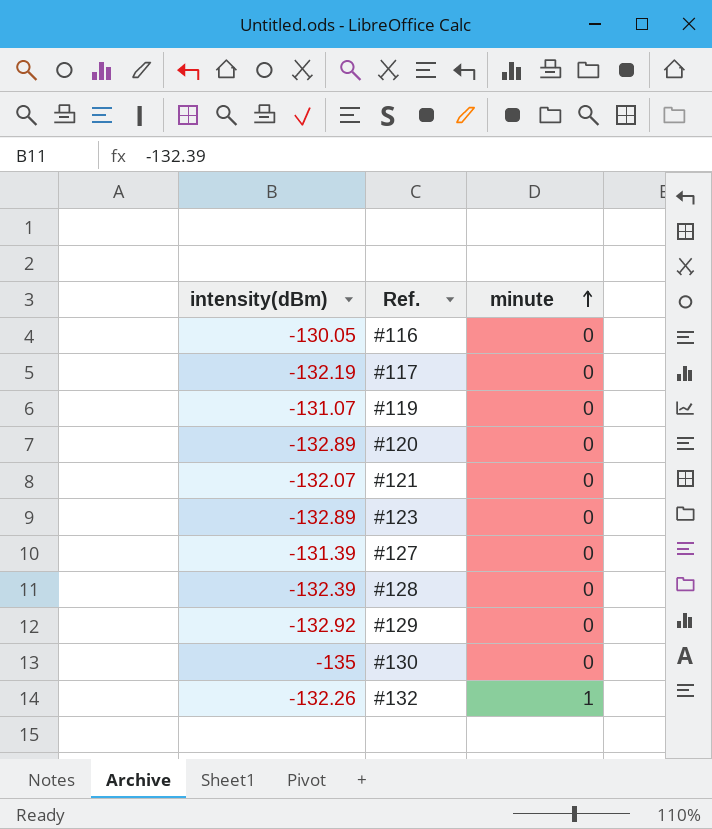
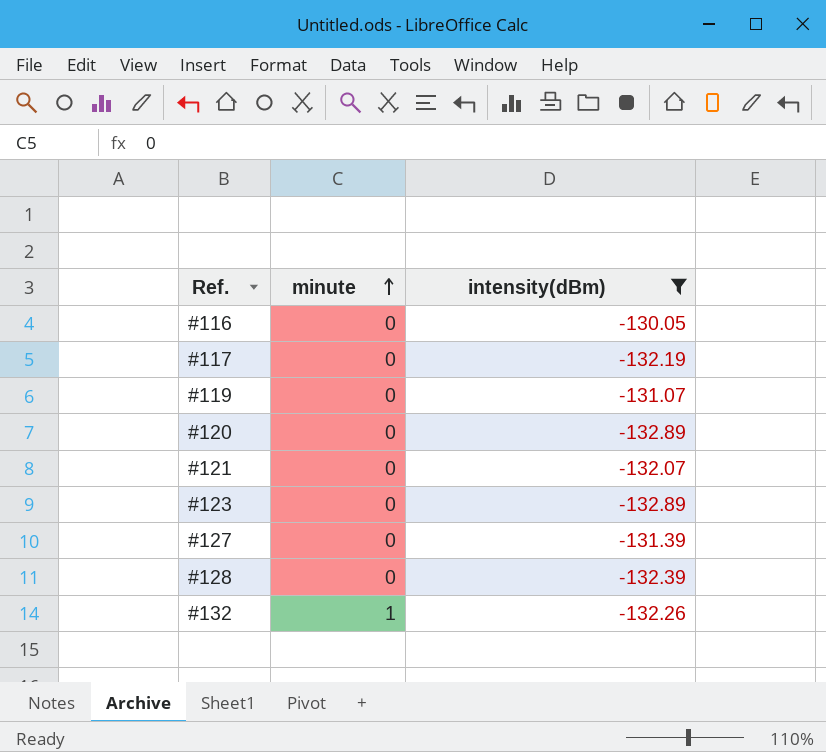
filter: none -> intensity(dBm) >= -132.89
column intensity(dBm) | position: 1 -> 3

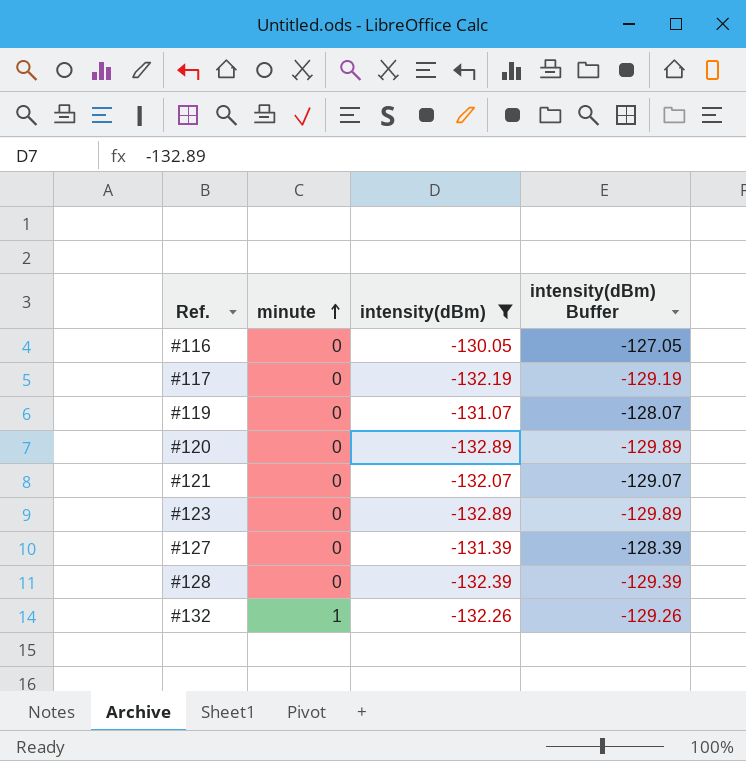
column intensity(dBm) Buffer | formula: none -> [intensity(dBm)] + 3

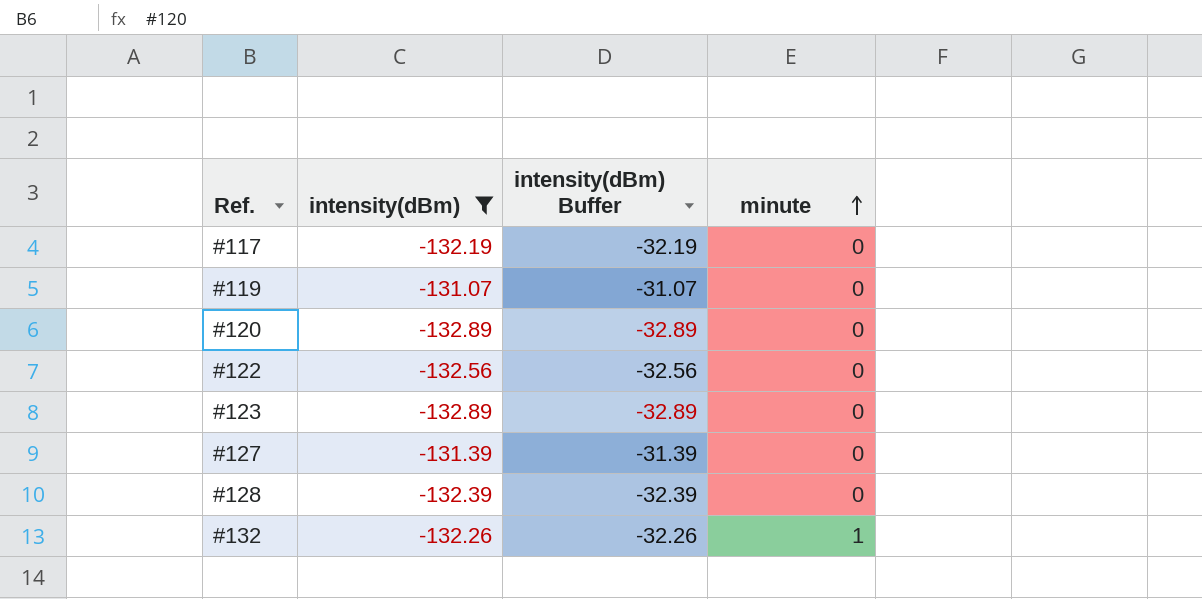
column intensity(dBm) Buffer | formula: [intensity(dBm)] + 3 -> [intensity(dBm)] + 100
column minute | position: 2 -> 4
row #116: 0 | -130.05 | -127.05 -> none
row #121: 0 | -132.07 | -129.07 -> none
row #122: none -> -132.56 | -32.56 | 0

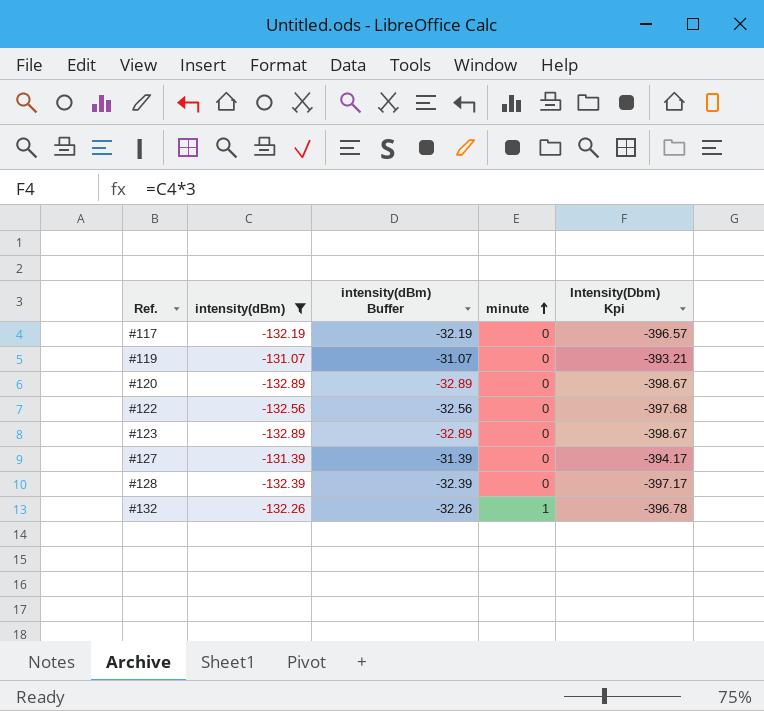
column Intensity(Dbm) Kpi | formula: none -> [intensity(dBm)] * 3

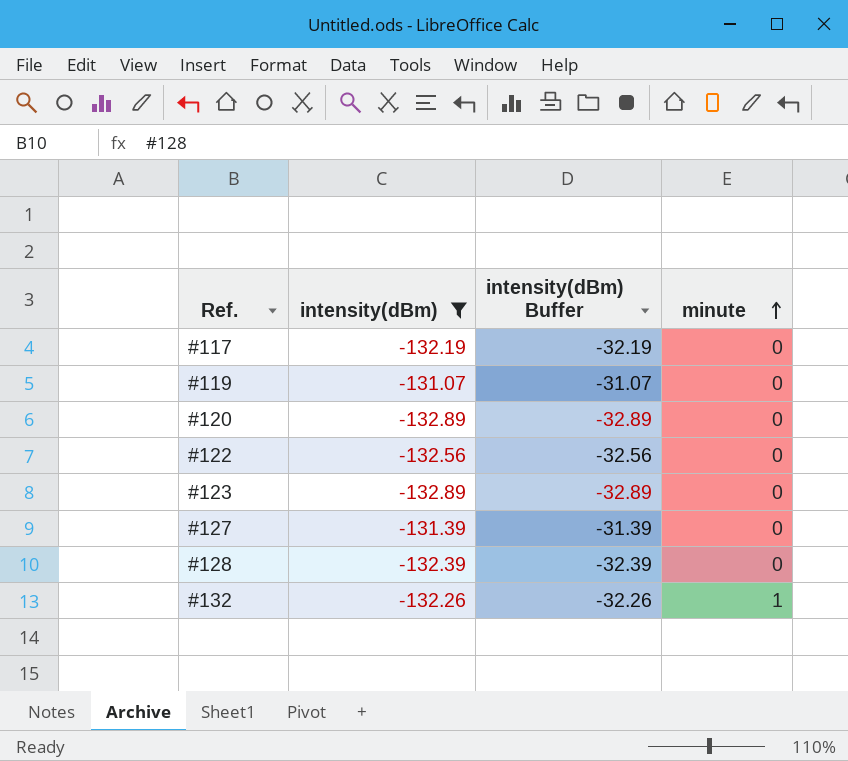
column Intensity(Dbm) Kpi | formula: [intensity(dBm)] * 3 -> none

